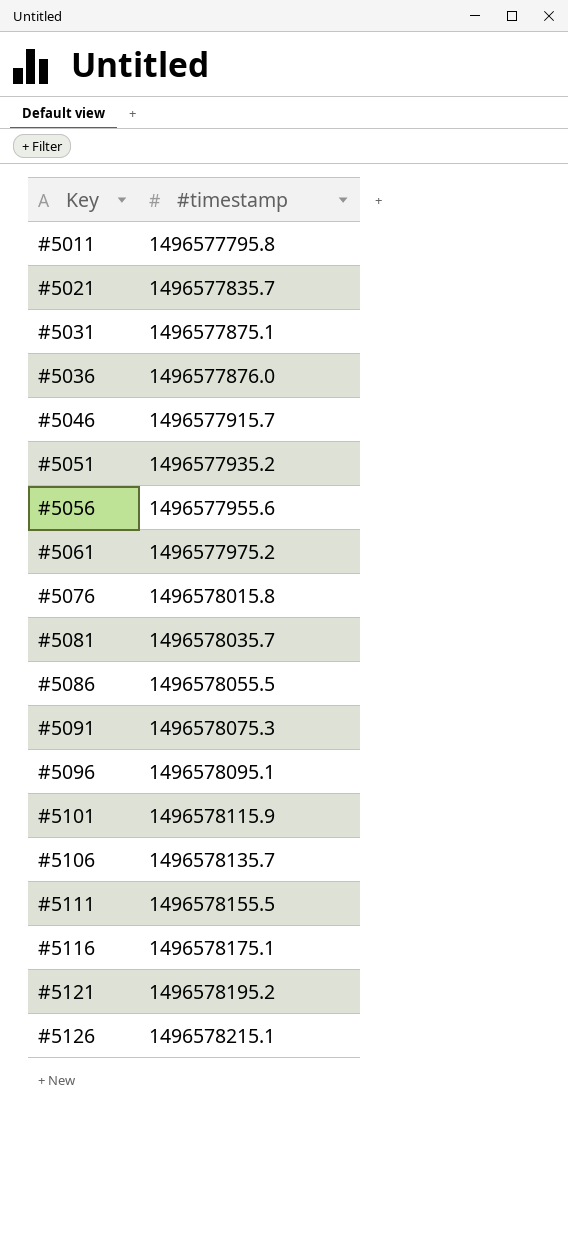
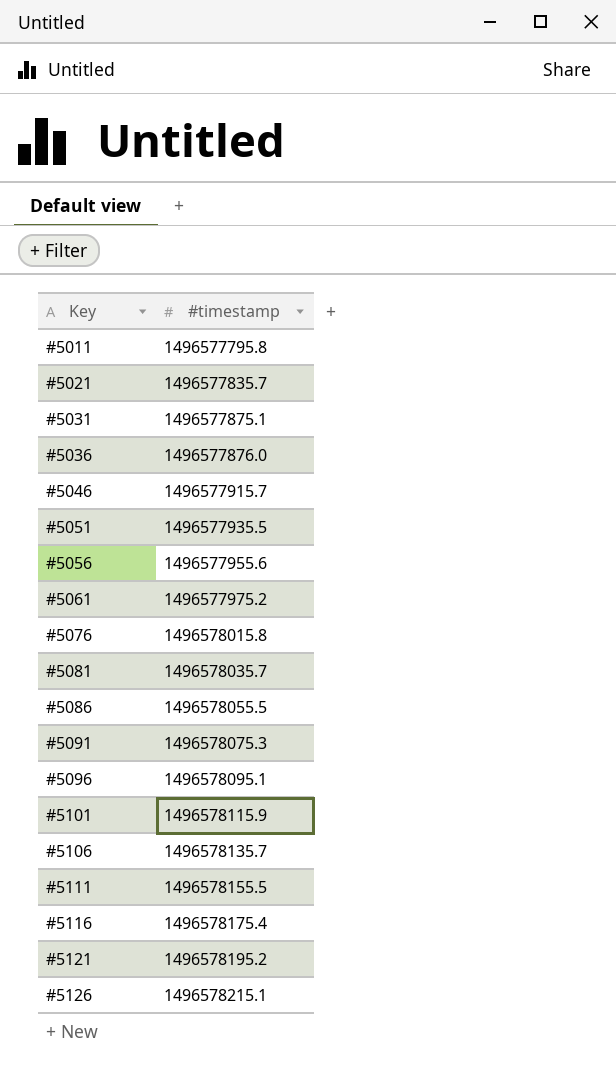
#5051 | #timestamp: 1496577935.2 -> 1496577935.5
#5116 | #timestamp: 1496578175.1 -> 1496578175.4

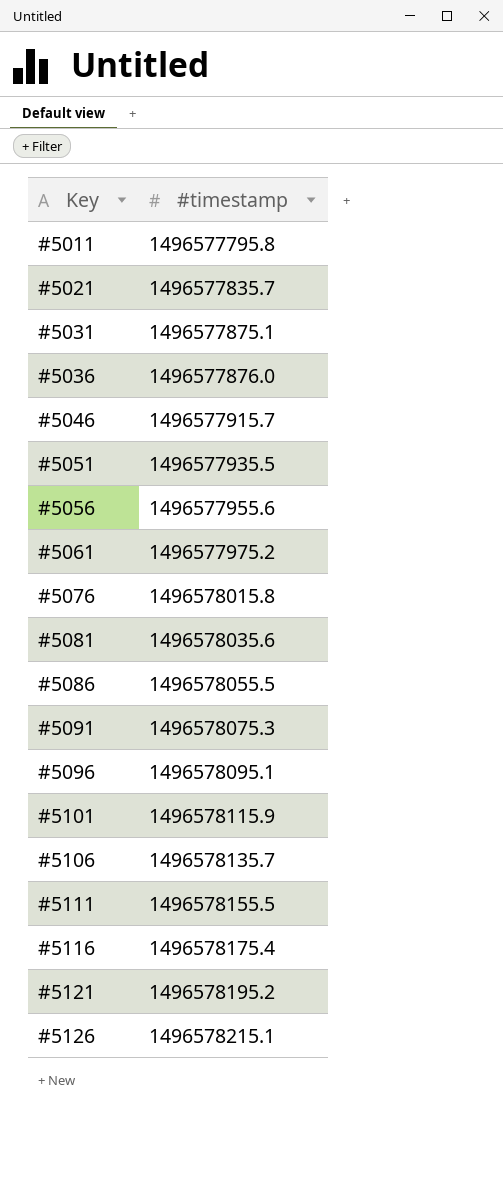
#5081 | #timestamp: 1496578035.7 -> 1496578035.6

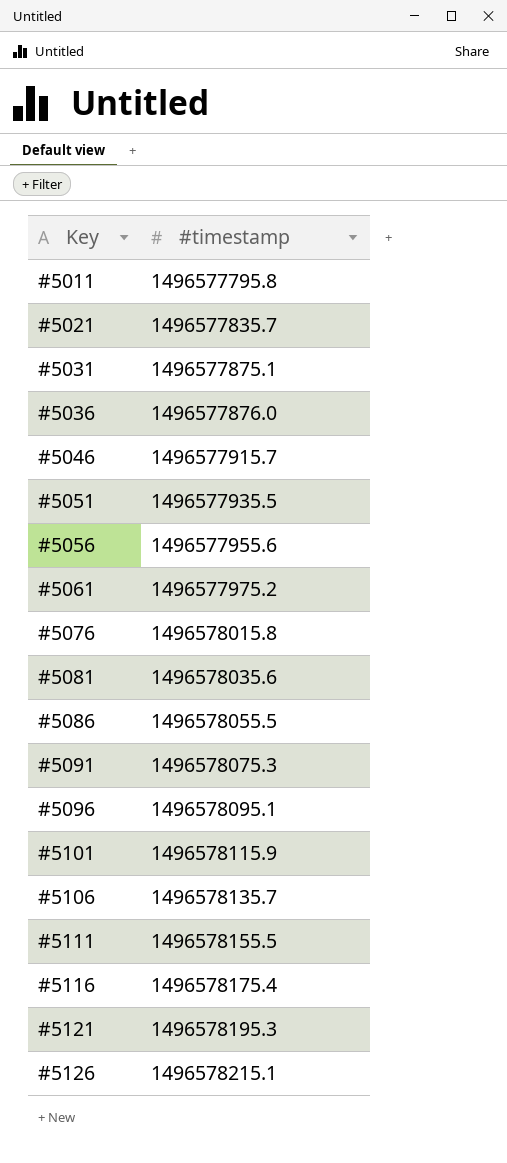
#5121 | #timestamp: 1496578195.2 -> 1496578195.3

